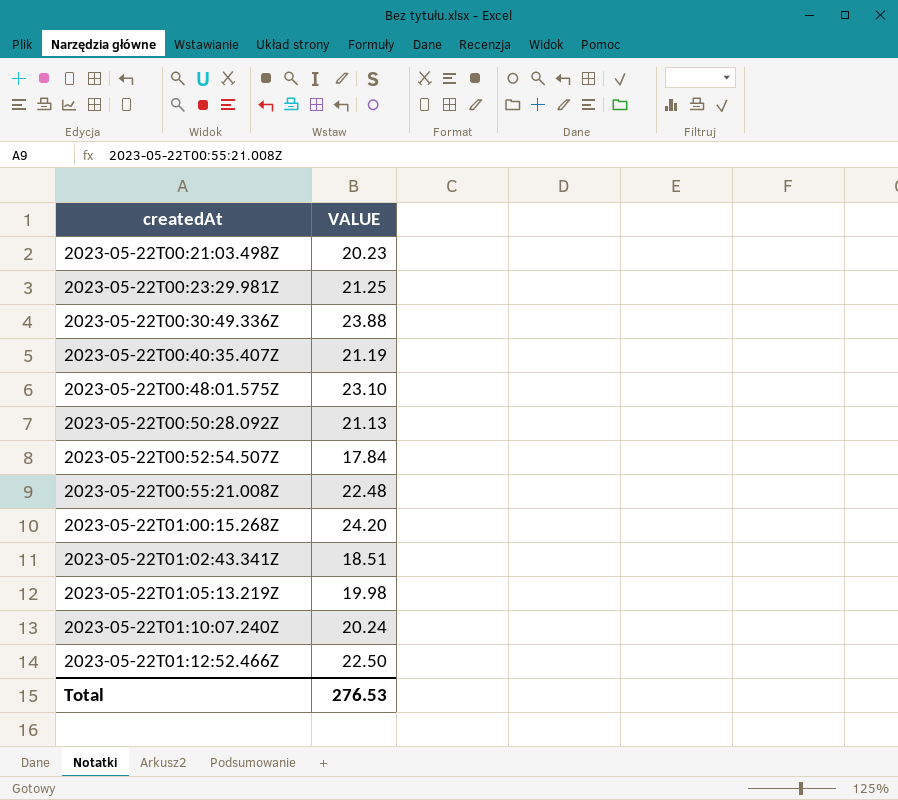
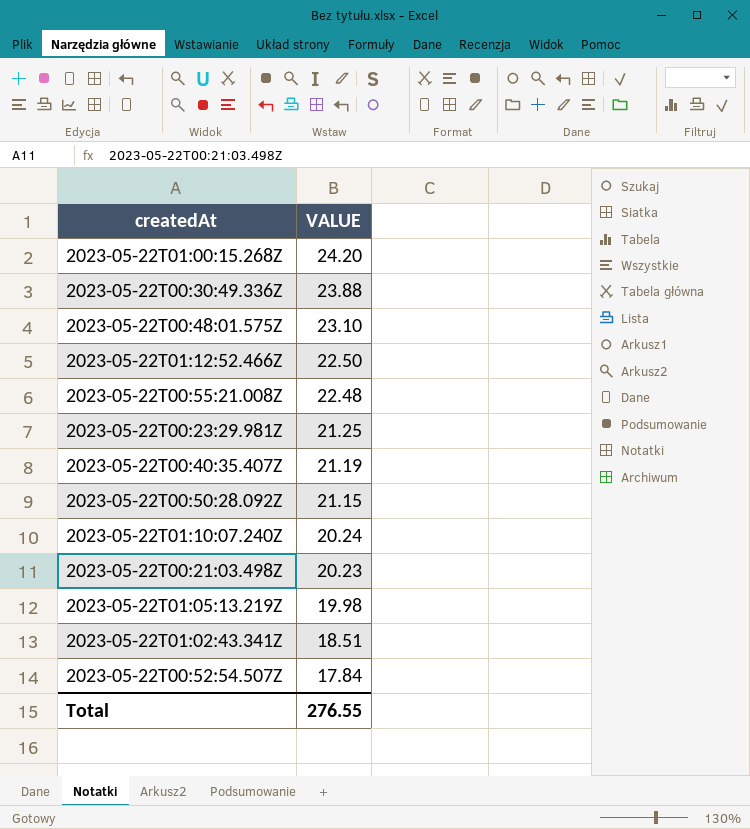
row order: createdAt ascending -> VALUE descending
2023-05-22T00:50:28.092Z | VALUE: 21.13 -> 21.15
Total | VALUE: 276.53 -> 276.55

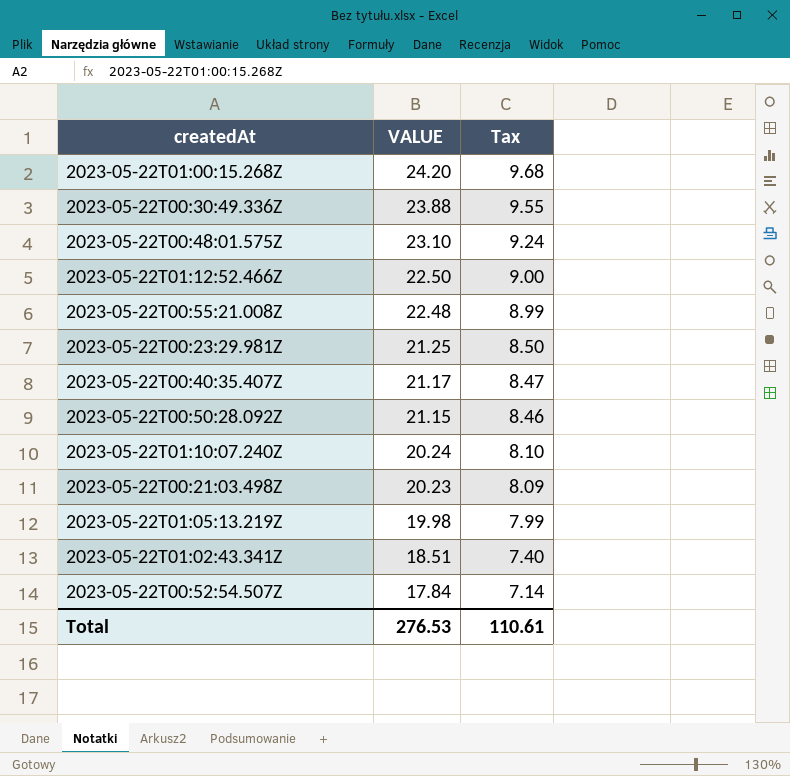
column Tax | formula: none -> [VALUE] * 0.4
2023-05-22T00:40:35.407Z | VALUE: 21.19 -> 21.17
Total | VALUE: 276.55 -> 276.53

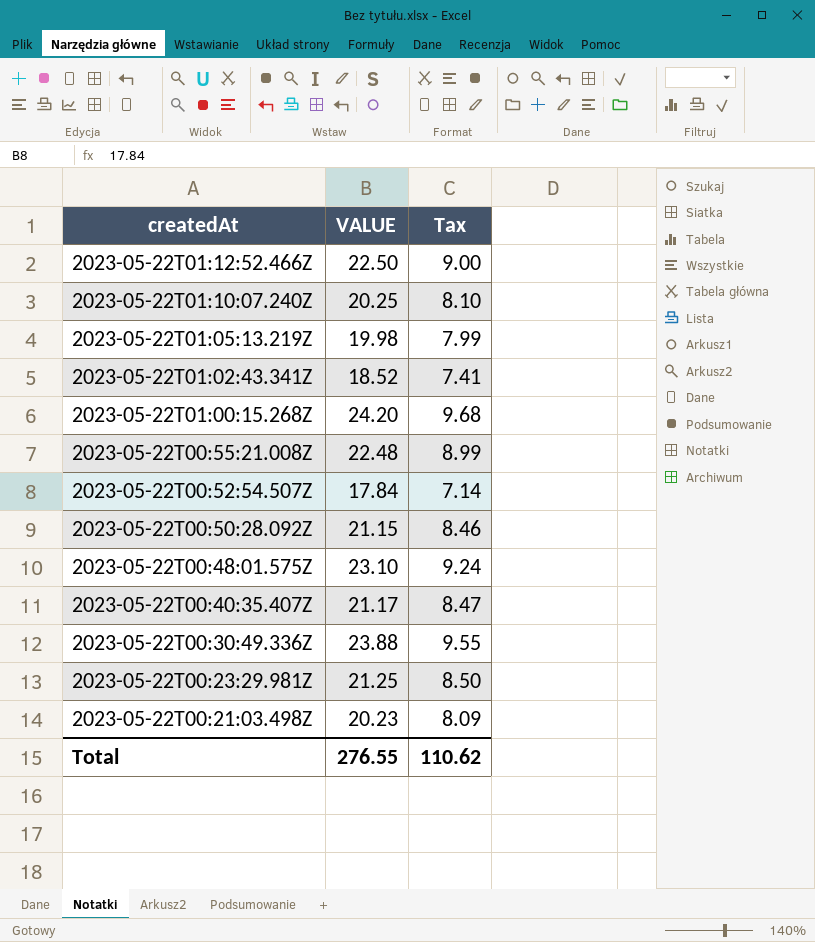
row order: VALUE descending -> createdAt descending
2023-05-22T01:10:07.240Z | VALUE: 20.24 -> 20.25
2023-05-22T01:02:43.341Z | VALUE: 18.51 -> 18.52
2023-05-22T01:02:43.341Z | Tax: 7.40 -> 7.41
Total | VALUE: 276.53 -> 276.55
Total | Tax: 110.61 -> 110.62

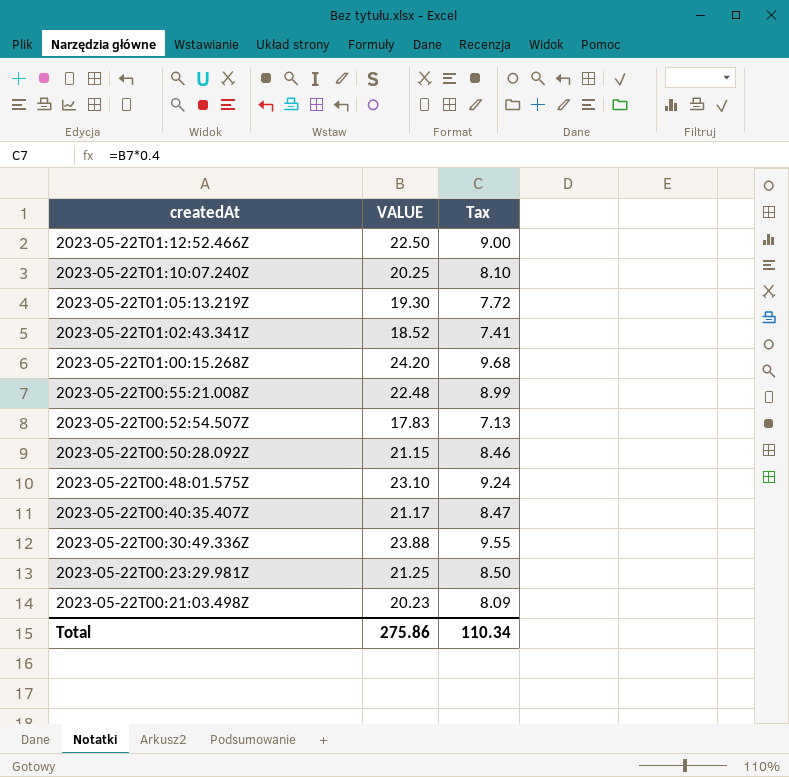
2023-05-22T01:05:13.219Z | VALUE: 19.98 -> 19.30
2023-05-22T01:05:13.219Z | Tax: 7.99 -> 7.72
2023-05-22T00:52:54.507Z | VALUE: 17.84 -> 17.83
2023-05-22T00:52:54.507Z | Tax: 7.14 -> 7.13
Total | VALUE: 276.55 -> 275.86
Total | Tax: 110.62 -> 110.34

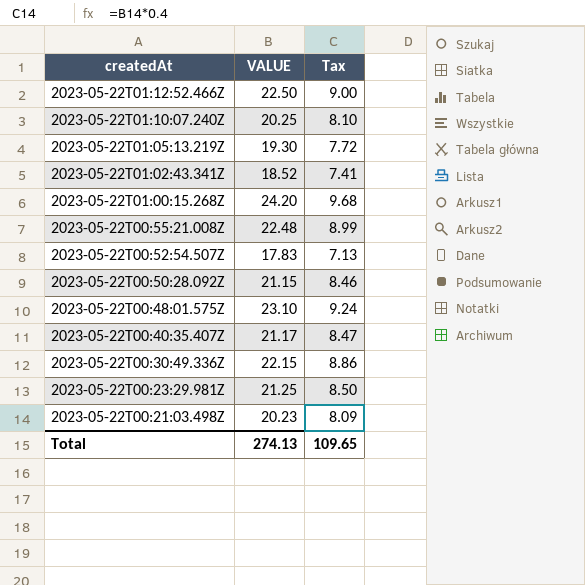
2023-05-22T00:30:49.336Z | VALUE: 23.88 -> 22.15
2023-05-22T00:30:49.336Z | Tax: 9.55 -> 8.86
Total | VALUE: 275.86 -> 274.13
Total | Tax: 110.34 -> 109.65

